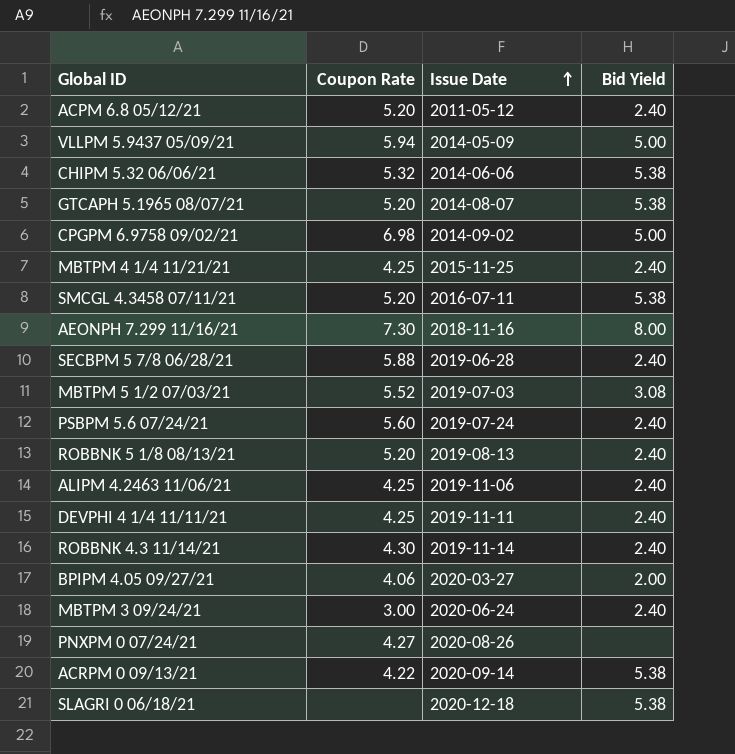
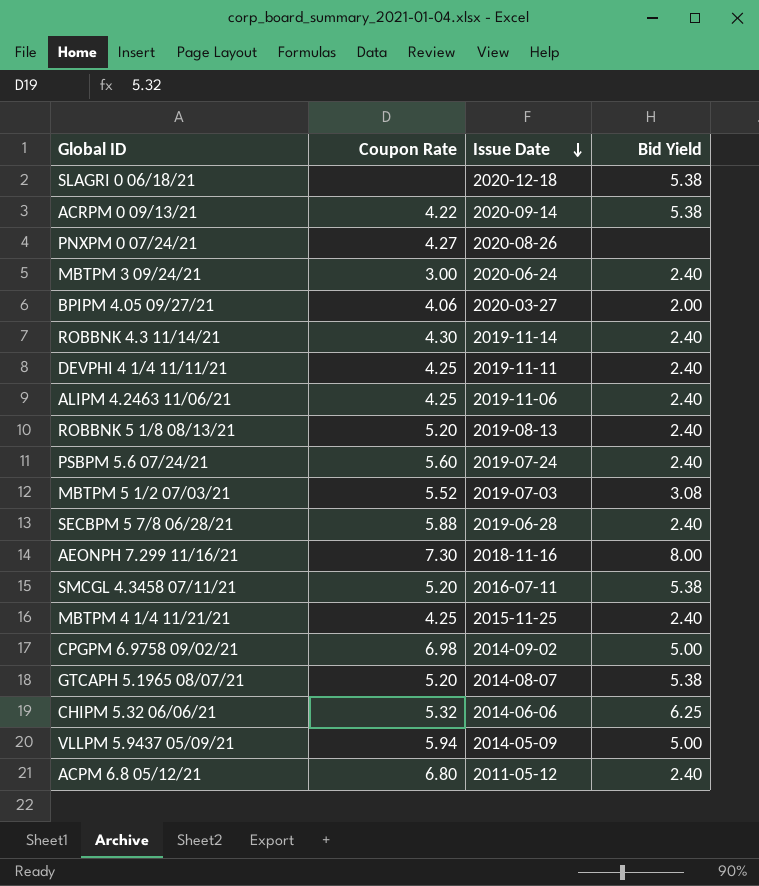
row order: Issue Date ascending -> Issue Date descending
CHIPM 5.32 06/06/21 | Bid Yield: 5.38 -> 6.25
ACPM 6.8 05/12/21 | Coupon Rate: 5.20 -> 6.80

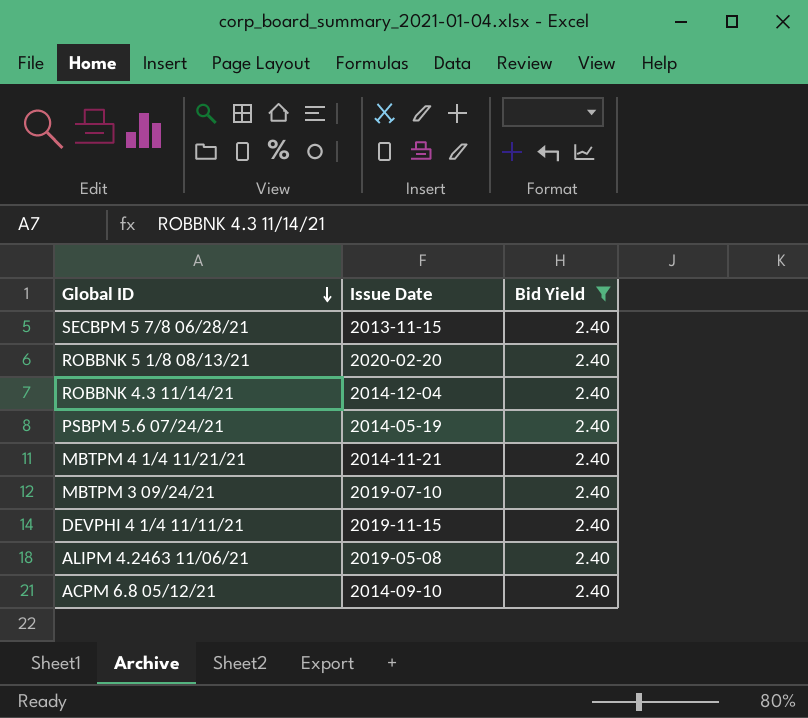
filter: none -> Bid Yield = 2.40
row order: Issue Date descending -> Global ID descending
column Coupon Rate | position: 2 -> none
SECBPM 5 7/8 06/28/21 | Issue Date: 2019-06-28 -> 2013-11-15
ROBBNK 5 1/8 08/13/21 | Issue Date: 2019-08-13 -> 2020-02-20
ROBBNK 4.3 11/14/21 | Issue Date: 2019-11-14 -> 2014-12-04
PSBPM 5.6 07/24/21 | Issue Date: 2019-07-24 -> 2014-05-19
MBTPM 4 1/4 11/21/21 | Issue Date: 2015-11-25 -> 2014-11-21
MBTPM 3 09/24/21 | Issue Date: 2020-06-24 -> 2019-07-10
DEVPHI 4 1/4 11/11/21 | Issue Date: 2019-11-11 -> 2019-11-15
ALIPM 4.2463 11/06/21 | Issue Date: 2019-11-06 -> 2019-05-08
ACPM 6.8 05/12/21 | Issue Date: 2011-05-12 -> 2014-09-10

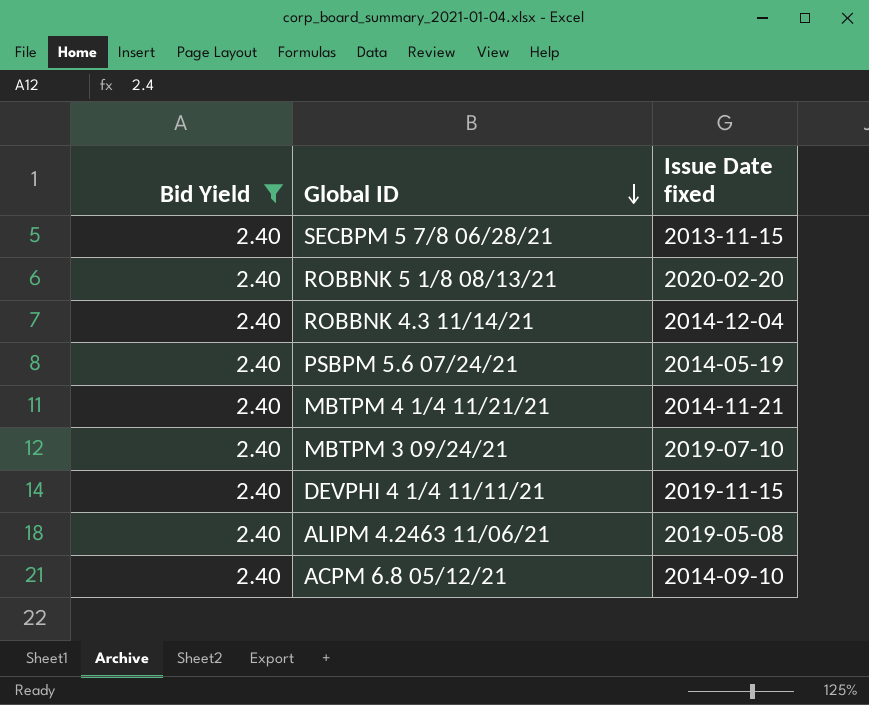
column Bid Yield | position: 3 -> 1
column name: Issue Date -> Issue Date fixed

